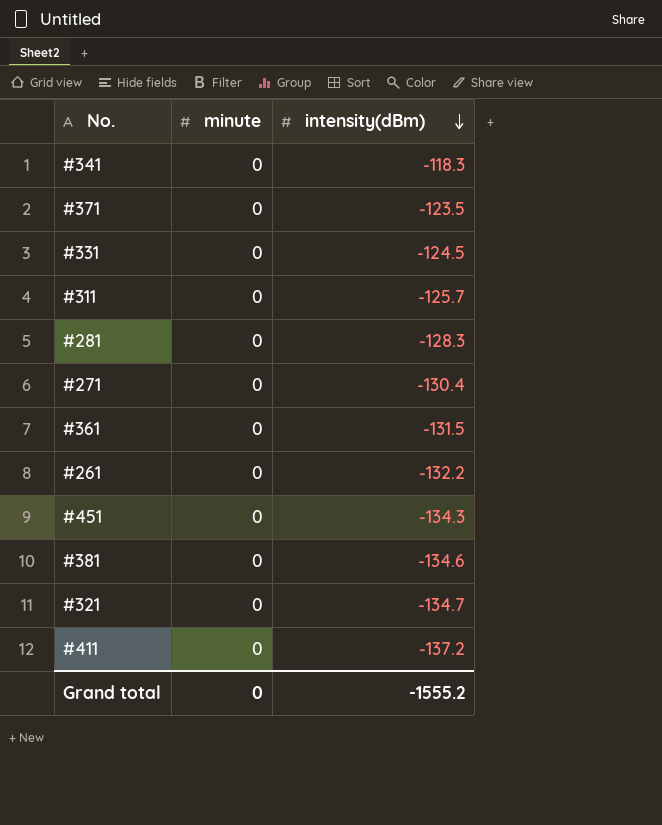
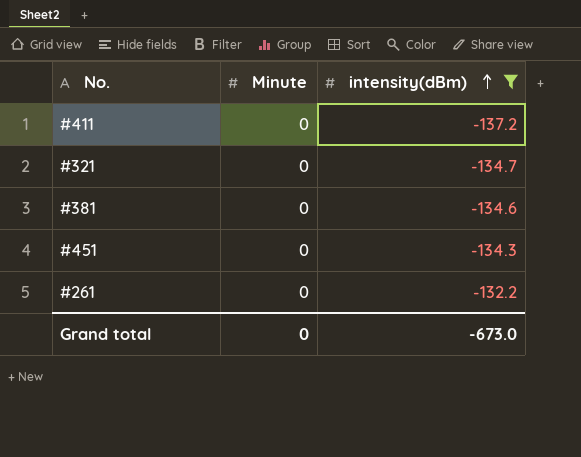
filter: none -> intensity(dBm) <= -132.2
row order: intensity(dBm) descending -> intensity(dBm) ascending
column name: minute -> Minute
Grand total | intensity(dBm): -1555.2 -> -673.0

